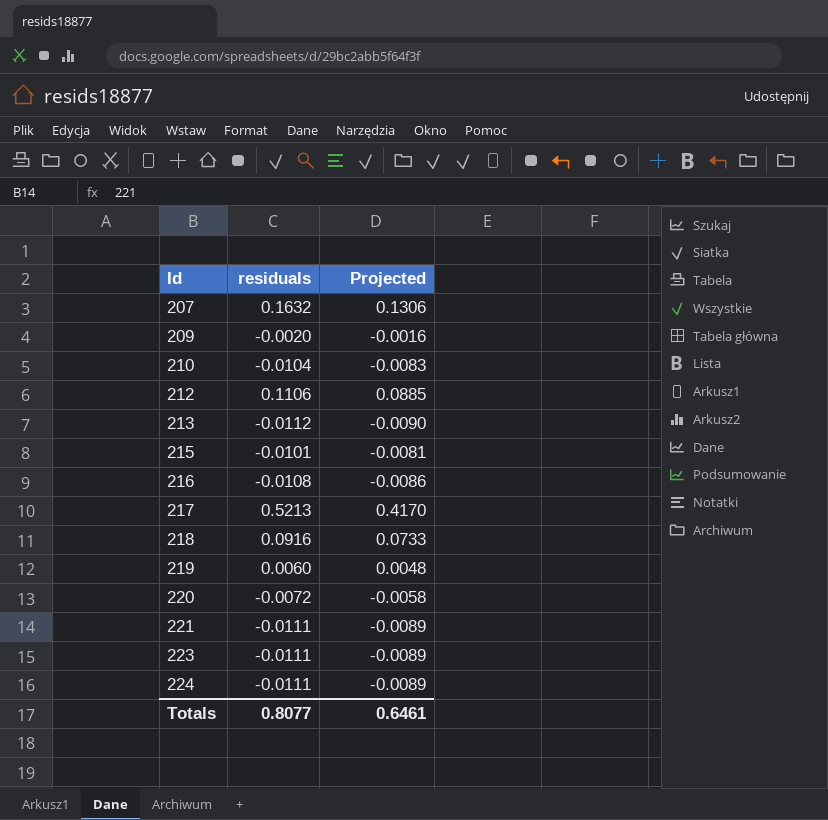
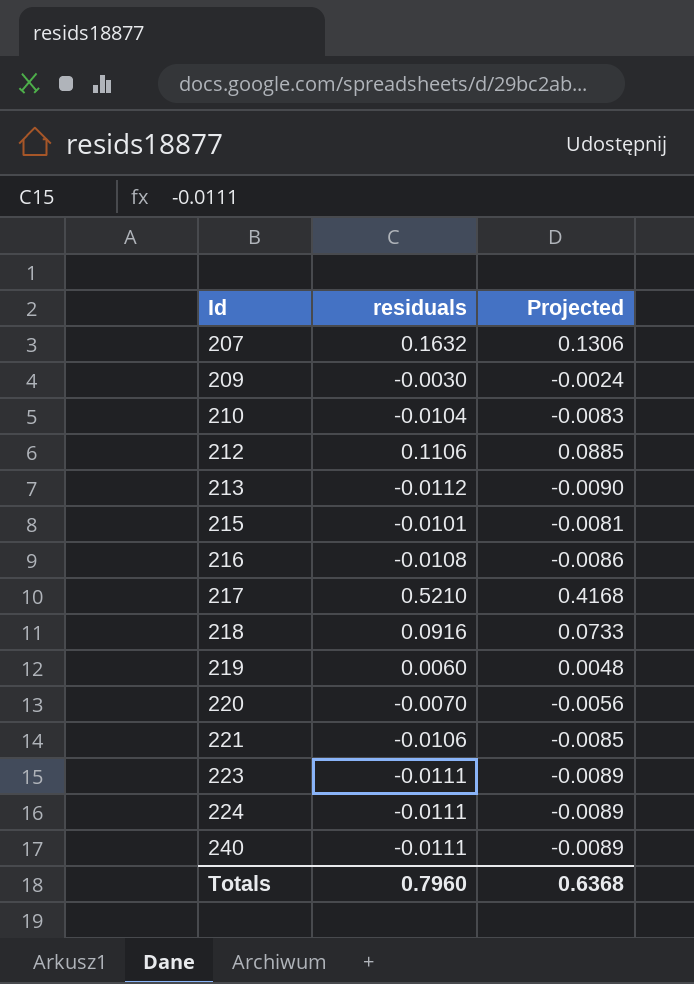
209 | residuals: -0.0020 -> -0.0030
209 | Projected: -0.0016 -> -0.0024
217 | residuals: 0.5213 -> 0.5210
217 | Projected: 0.4170 -> 0.4168
220 | residuals: -0.0072 -> -0.0070
220 | Projected: -0.0058 -> -0.0056
221 | residuals: -0.0111 -> -0.0106
221 | Projected: -0.0089 -> -0.0085
row 240: none -> -0.0111 | -0.0089
Totals | residuals: 0.8077 -> 0.7960
Totals | Projected: 0.6461 -> 0.6368

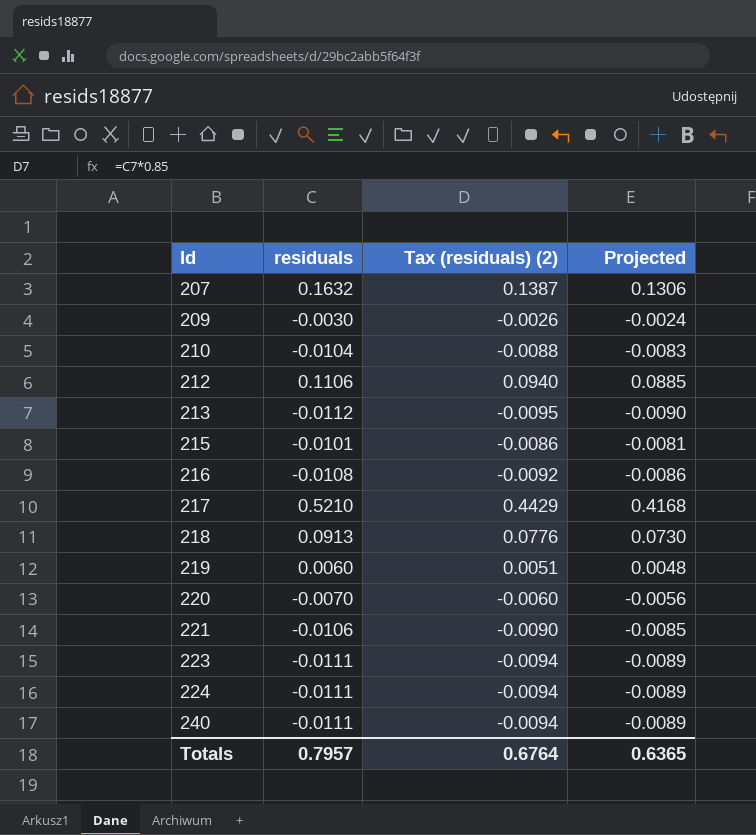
column Tax (residuals) (2) | formula: none -> [residuals] * 0.85
218 | residuals: 0.0916 -> 0.0913
218 | Projected: 0.0733 -> 0.0730
Totals | residuals: 0.7960 -> 0.7957
Totals | Projected: 0.6368 -> 0.6365

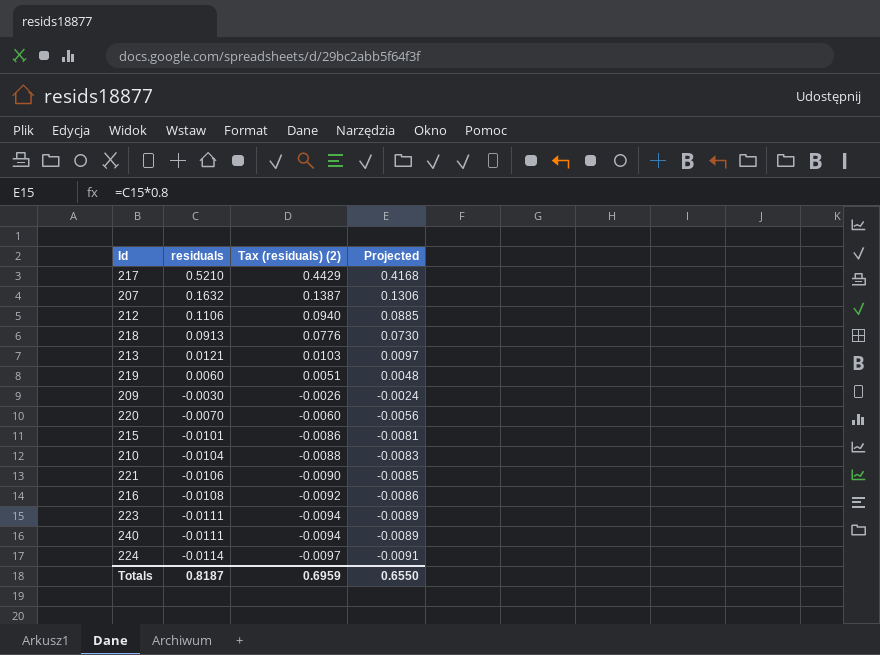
row order: Id ascending -> residuals descending
213 | residuals: -0.0112 -> 0.0121
213 | Tax (residuals) (2): -0.0095 -> 0.0103
213 | Projected: -0.0090 -> 0.0097
224 | residuals: -0.0111 -> -0.0114
224 | Tax (residuals) (2): -0.0094 -> -0.0097
224 | Projected: -0.0089 -> -0.0091
Totals | residuals: 0.7957 -> 0.8187
Totals | Tax (residuals) (2): 0.6764 -> 0.6959
Totals | Projected: 0.6365 -> 0.6550

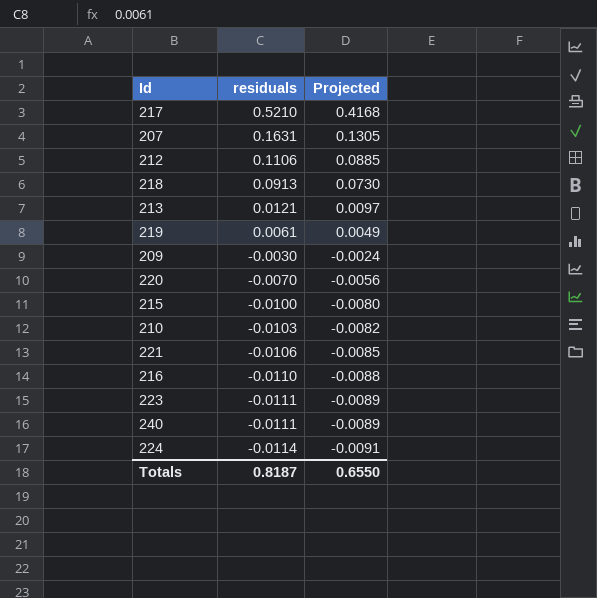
column Tax (residuals) (2) | formula: [residuals] * 0.85 -> none
207 | residuals: 0.1632 -> 0.1631
207 | Projected: 0.1306 -> 0.1305
219 | residuals: 0.0060 -> 0.0061
219 | Projected: 0.0048 -> 0.0049
215 | residuals: -0.0101 -> -0.0100
215 | Projected: -0.0081 -> -0.0080
210 | residuals: -0.0104 -> -0.0103
210 | Projected: -0.0083 -> -0.0082
216 | residuals: -0.0108 -> -0.0110
216 | Projected: -0.0086 -> -0.0088

